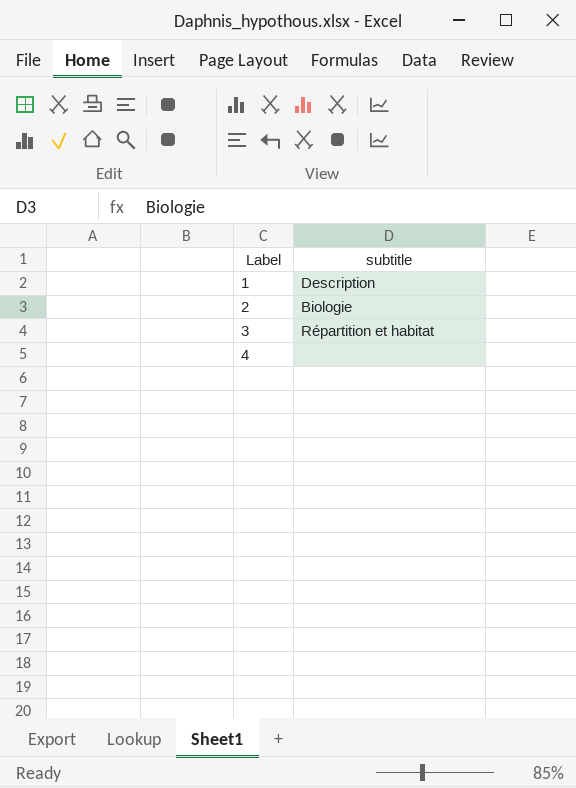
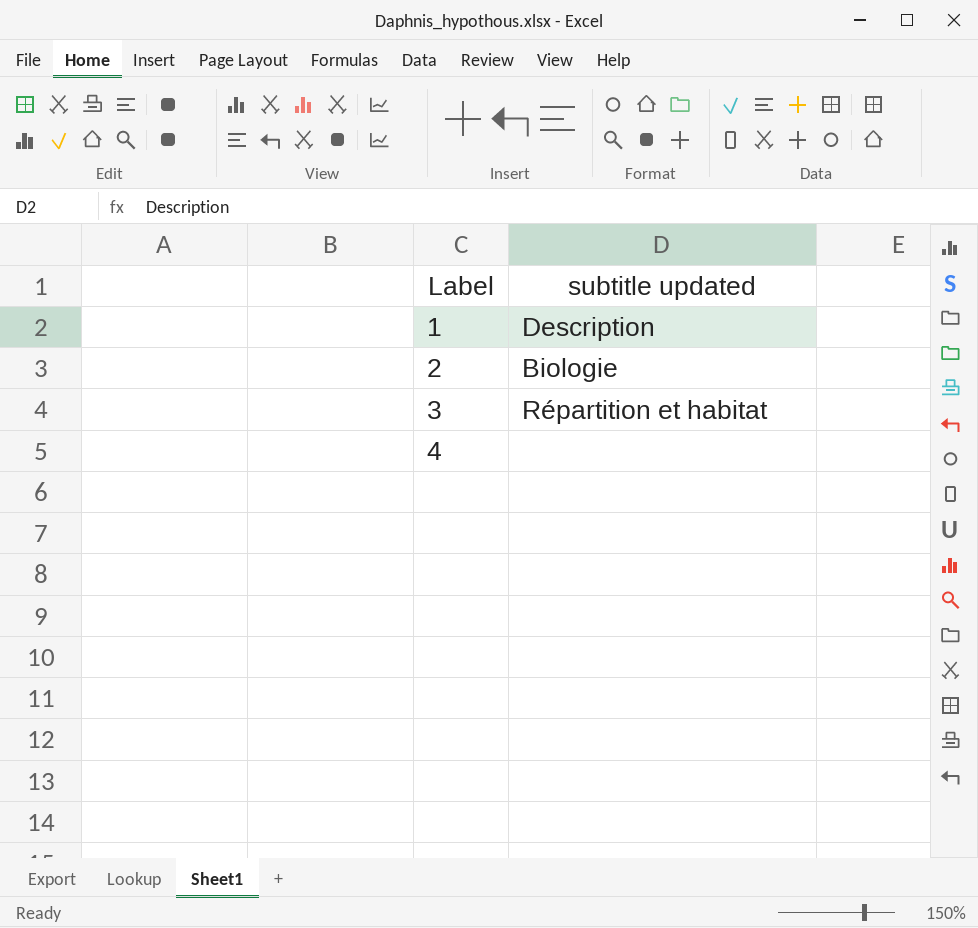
column name: subtitle -> subtitle updated

